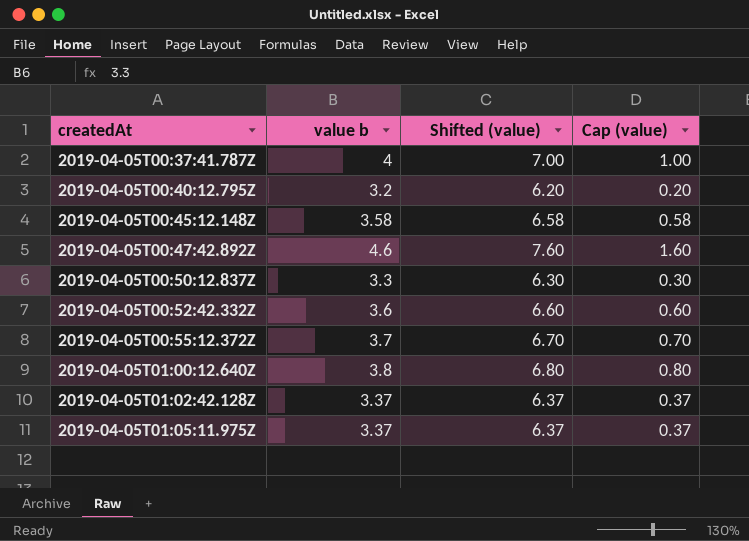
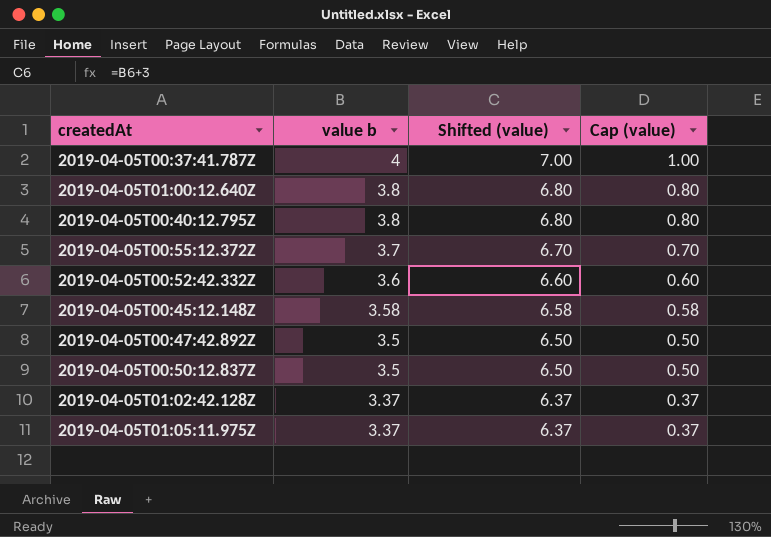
row order: createdAt ascending -> value b descending
2019-04-05T00:40:12.795Z | value b: 3.2 -> 3.8
2019-04-05T00:40:12.795Z | Shifted (value): 6.20 -> 6.80
2019-04-05T00:40:12.795Z | Cap (value): 0.20 -> 0.80
2019-04-05T00:47:42.892Z | value b: 4.6 -> 3.5
2019-04-05T00:47:42.892Z | Shifted (value): 7.60 -> 6.50
2019-04-05T00:47:42.892Z | Cap (value): 1.60 -> 0.50
2019-04-05T00:50:12.837Z | value b: 3.3 -> 3.5
2019-04-05T00:50:12.837Z | Shifted (value): 6.30 -> 6.50
2019-04-05T00:50:12.837Z | Cap (value): 0.30 -> 0.50

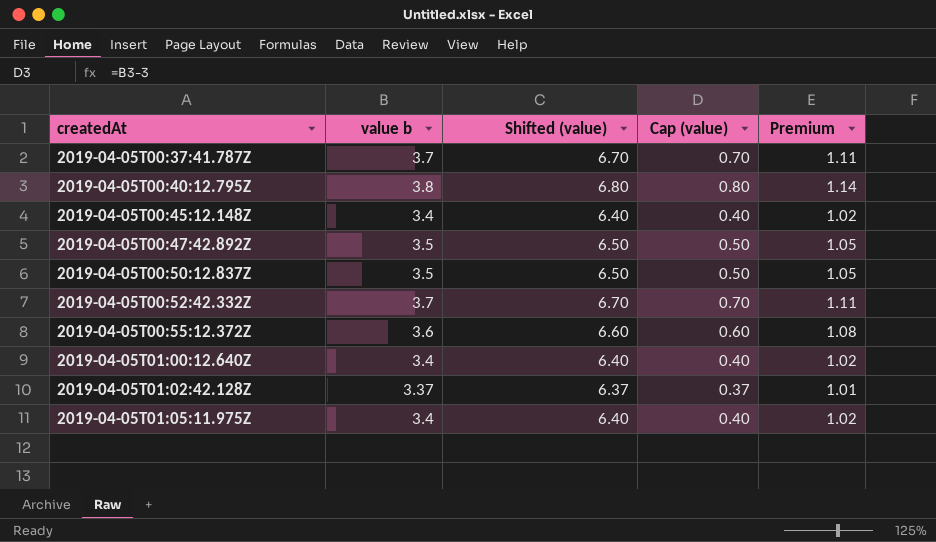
row order: value b descending -> createdAt ascending
column Premium | formula: none -> [value b] * 0.3
2019-04-05T00:37:41.787Z | value b: 4 -> 3.7
2019-04-05T00:37:41.787Z | Shifted (value): 7.00 -> 6.70
2019-04-05T00:37:41.787Z | Cap (value): 1.00 -> 0.70
2019-04-05T00:45:12.148Z | value b: 3.58 -> 3.4
2019-04-05T00:45:12.148Z | Shifted (value): 6.58 -> 6.40
2019-04-05T00:45:12.148Z | Cap (value): 0.58 -> 0.40
2019-04-05T00:52:42.332Z | value b: 3.6 -> 3.7
2019-04-05T00:52:42.332Z | Shifted (value): 6.60 -> 6.70
2019-04-05T00:52:42.332Z | Cap (value): 0.60 -> 0.70
2019-04-05T00:55:12.372Z | value b: 3.7 -> 3.6
2019-04-05T00:55:12.372Z | Shifted (value): 6.70 -> 6.60
2019-04-05T00:55:12.372Z | Cap (value): 0.70 -> 0.60
2019-04-05T01:00:12.640Z | value b: 3.8 -> 3.4
2019-04-05T01:00:12.640Z | Shifted (value): 6.80 -> 6.40
2019-04-05T01:00:12.640Z | Cap (value): 0.80 -> 0.40
2019-04-05T01:05:11.975Z | value b: 3.37 -> 3.4
2019-04-05T01:05:11.975Z | Shifted (value): 6.37 -> 6.40
2019-04-05T01:05:11.975Z | Cap (value): 0.37 -> 0.40

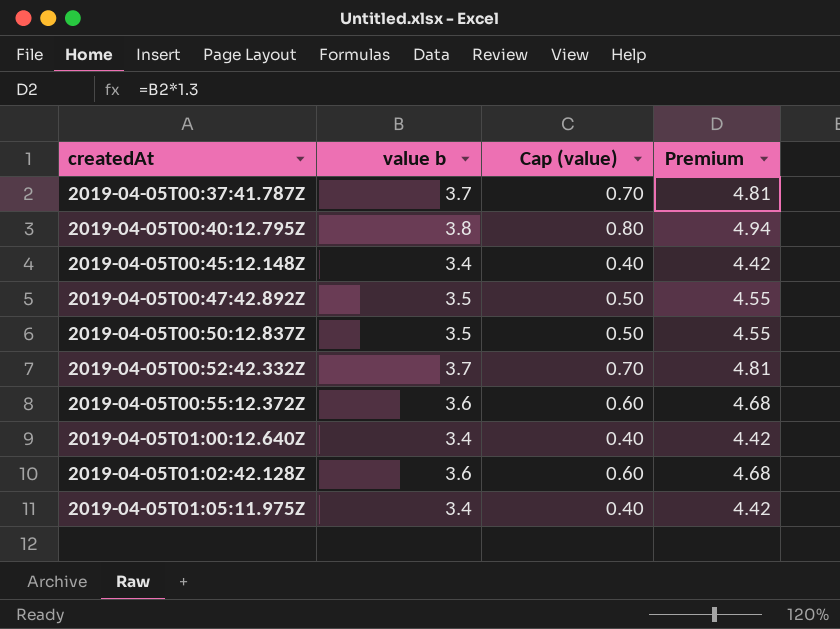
column Shifted (value) | formula: [value b] + 3 -> none
column Premium | formula: [value b] * 0.3 -> [value b] * 1.3
2019-04-05T01:02:42.128Z | value b: 3.37 -> 3.6
2019-04-05T01:02:42.128Z | Cap (value): 0.37 -> 0.60

